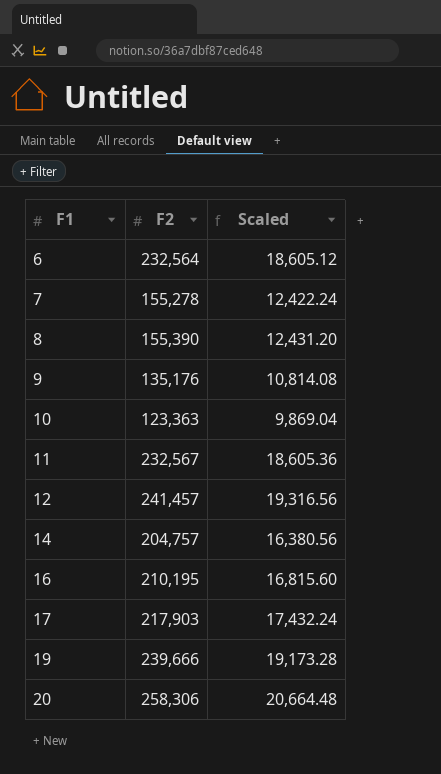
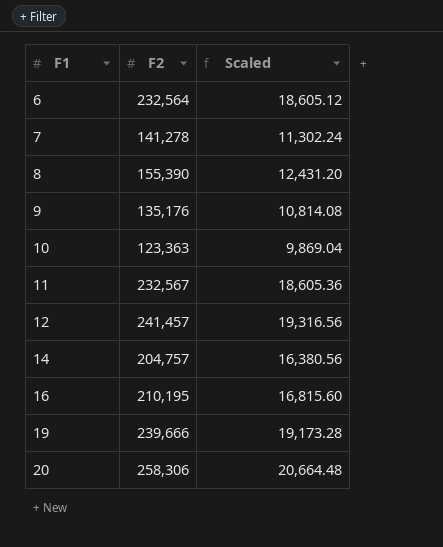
row 17: 217,903 | 17,432.24 -> none
7 | F2: 155,278 -> 141,278
7 | Scaled: 12,422.24 -> 11,302.24

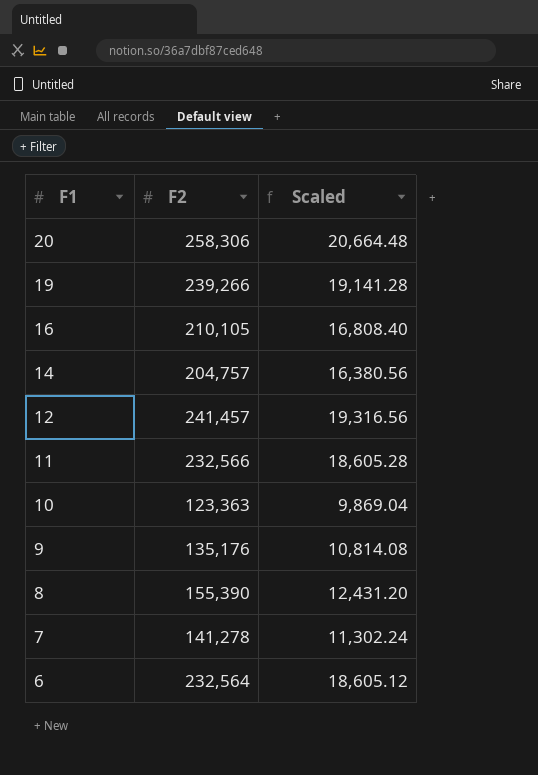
row order: F1 ascending -> F1 descending
19 | F2: 239,666 -> 239,266
19 | Scaled: 19,173.28 -> 19,141.28
16 | F2: 210,195 -> 210,105
16 | Scaled: 16,815.60 -> 16,808.40
11 | F2: 232,567 -> 232,566
11 | Scaled: 18,605.36 -> 18,605.28

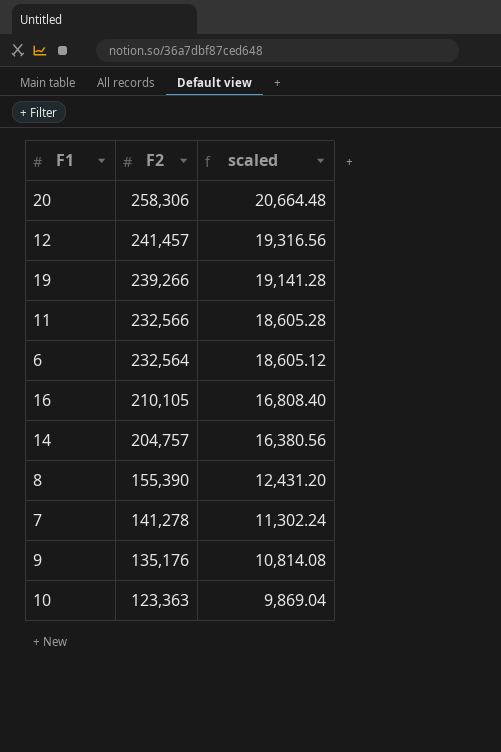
row order: F1 descending -> F2 descending
column name: Scaled -> scaled

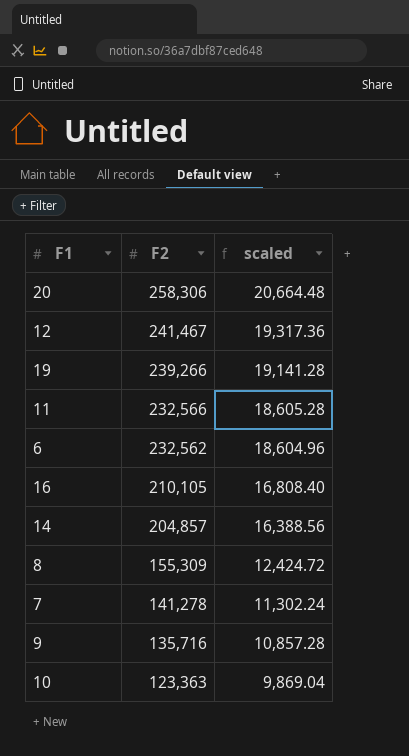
12 | F2: 241,457 -> 241,467
12 | scaled: 19,316.56 -> 19,317.36
6 | F2: 232,564 -> 232,562
6 | scaled: 18,605.12 -> 18,604.96
14 | F2: 204,757 -> 204,857
14 | scaled: 16,380.56 -> 16,388.56
8 | F2: 155,390 -> 155,309
8 | scaled: 12,431.20 -> 12,424.72
9 | F2: 135,176 -> 135,716
9 | scaled: 10,814.08 -> 10,857.28

